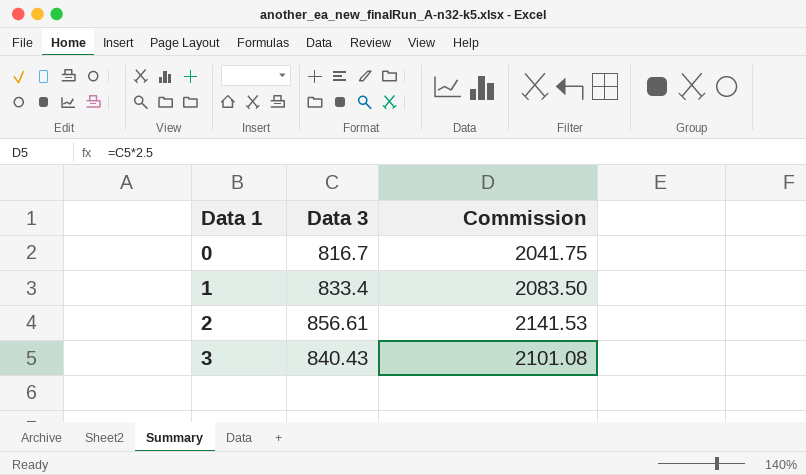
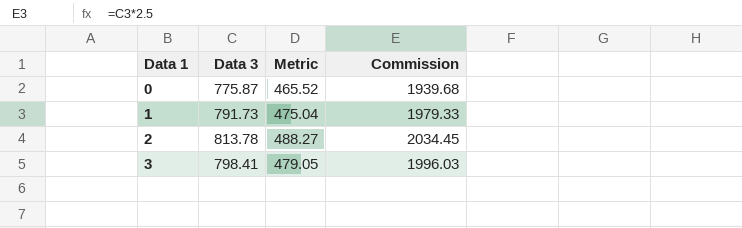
column Metric | formula: none -> [Data 3] * 0.6
0 | Data 3: 816.7 -> 775.87
0 | Commission: 2041.75 -> 1939.68
1 | Data 3: 833.4 -> 791.73
1 | Commission: 2083.50 -> 1979.33
2 | Data 3: 856.61 -> 813.78
2 | Commission: 2141.53 -> 2034.45
3 | Data 3: 840.43 -> 798.41
3 | Commission: 2101.08 -> 1996.03

